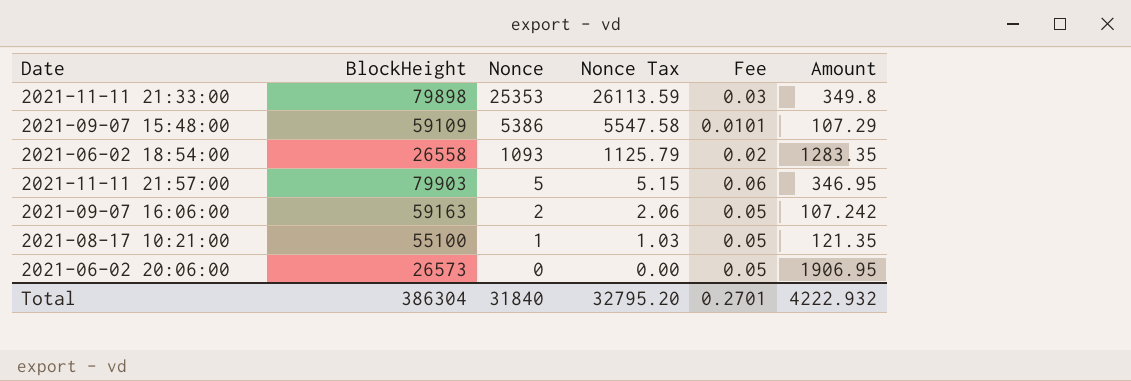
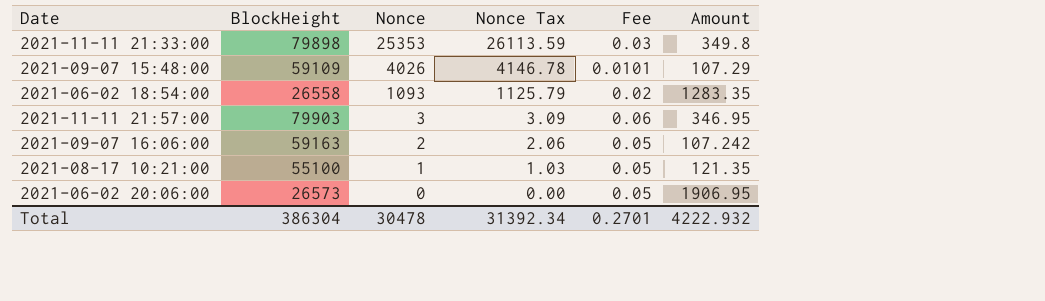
2021-09-07 15:48:00 | Nonce: 5386 -> 4026
2021-09-07 15:48:00 | Nonce Tax: 5547.58 -> 4146.78
2021-11-11 21:57:00 | Nonce: 5 -> 3
2021-11-11 21:57:00 | Nonce Tax: 5.15 -> 3.09
Total | Nonce: 31840 -> 30478
Total | Nonce Tax: 32795.20 -> 31392.34

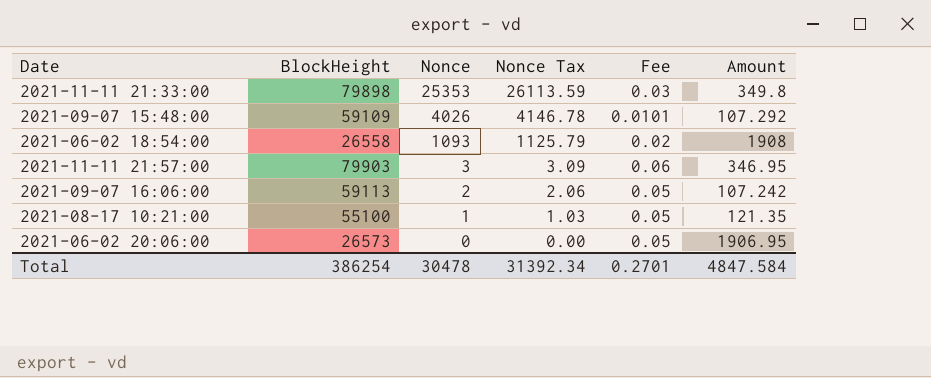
2021-09-07 15:48:00 | Amount: 107.29 -> 107.292
2021-06-02 18:54:00 | Amount: 1283.35 -> 1908
2021-09-07 16:06:00 | BlockHeight: 59163 -> 59113
Total | BlockHeight: 386304 -> 386254
Total | Amount: 4222.932 -> 4847.584

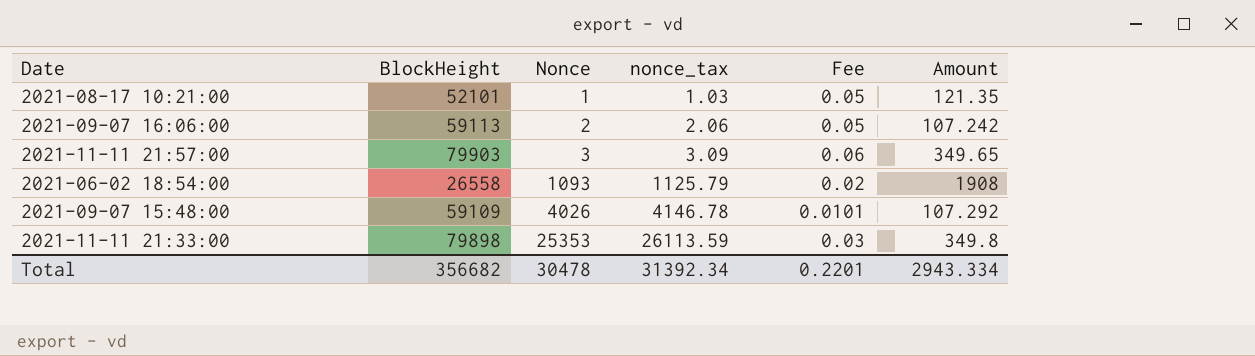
row order: Nonce descending -> Nonce ascending
column name: Nonce Tax -> nonce_tax
row 2021-06-02 20:06:00: 26573 | 0 | 0.00 | 0.05 | 1906.95 -> none
2021-08-17 10:21:00 | BlockHeight: 55100 -> 52101
2021-11-11 21:57:00 | Amount: 346.95 -> 349.65
Total | BlockHeight: 386254 -> 356682
Total | Fee: 0.2701 -> 0.2201
Total | Amount: 4847.584 -> 2943.334

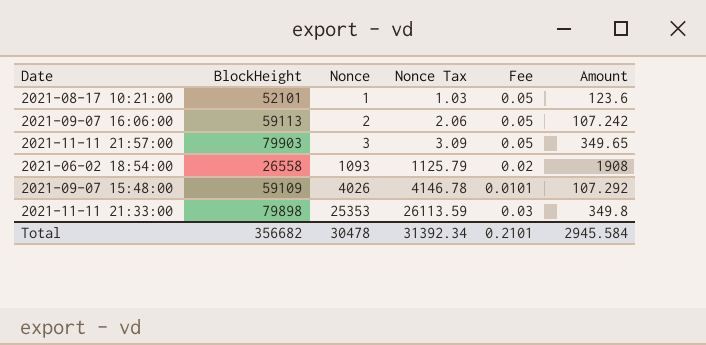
column name: nonce_tax -> Nonce Tax
2021-08-17 10:21:00 | Amount: 121.35 -> 123.6
2021-11-11 21:57:00 | Fee: 0.06 -> 0.05
Total | Fee: 0.2201 -> 0.2101
Total | Amount: 2943.334 -> 2945.584

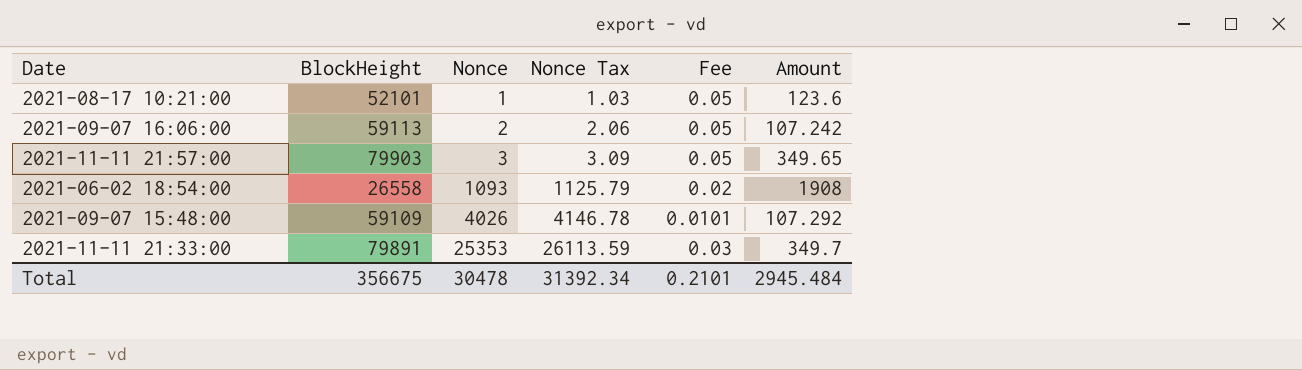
2021-11-11 21:33:00 | BlockHeight: 79898 -> 79891
2021-11-11 21:33:00 | Amount: 349.8 -> 349.7
Total | BlockHeight: 356682 -> 356675
Total | Amount: 2945.584 -> 2945.484

